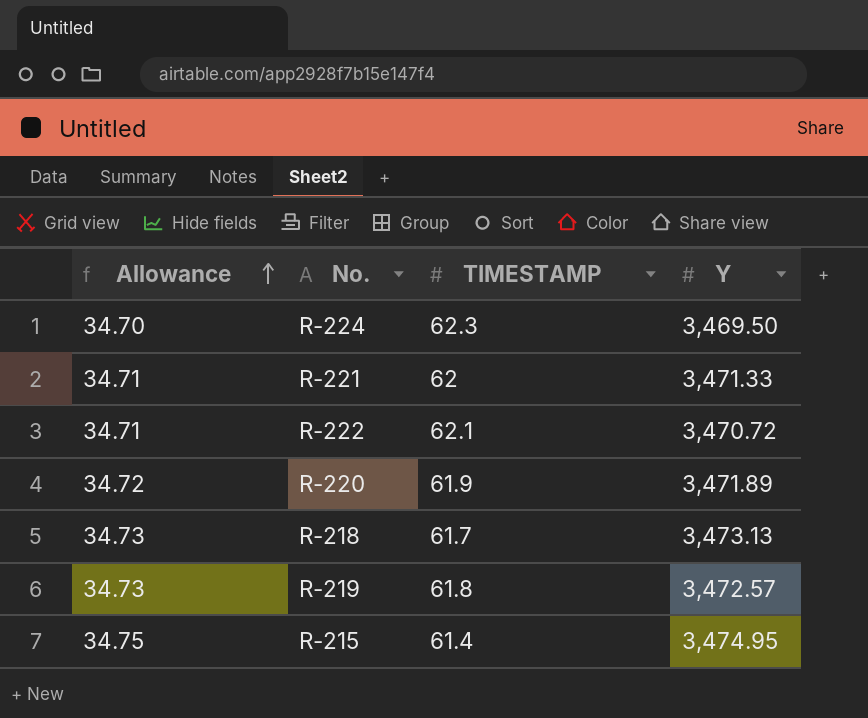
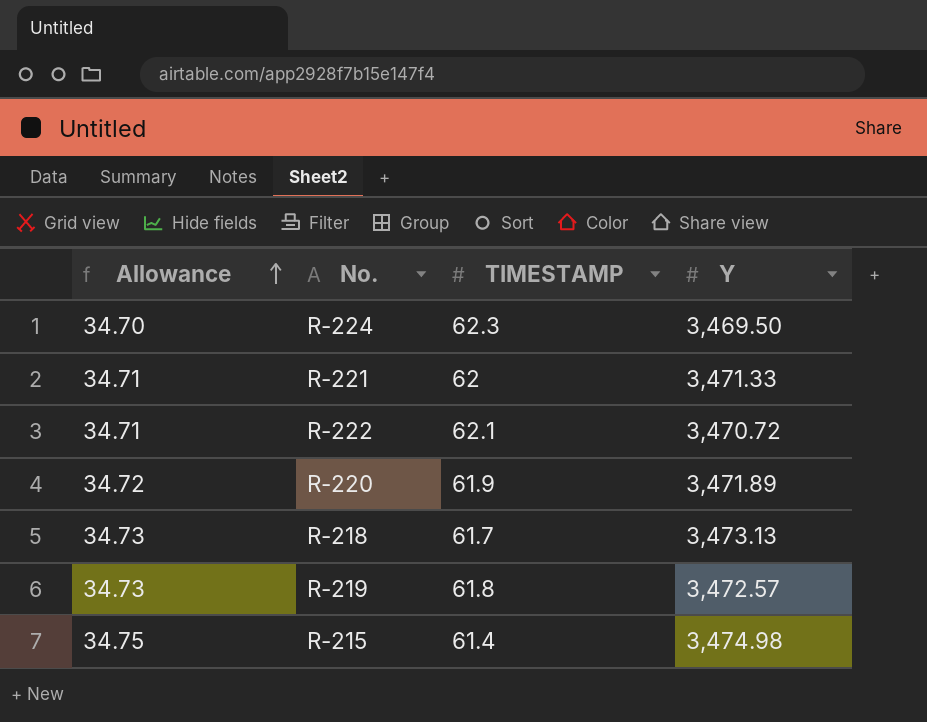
R-215 | Y: 3,474.95 -> 3,474.98

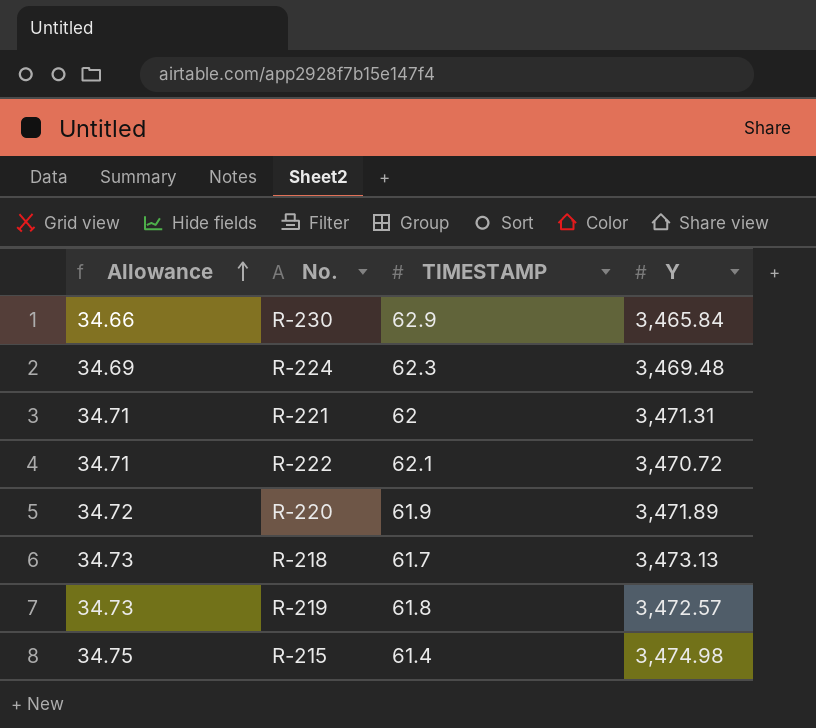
row R-230: none -> 34.66 | 62.9 | 3,465.84
R-224 | Allowance: 34.70 -> 34.69
R-224 | Y: 3,469.50 -> 3,469.48
R-221 | Y: 3,471.33 -> 3,471.31

